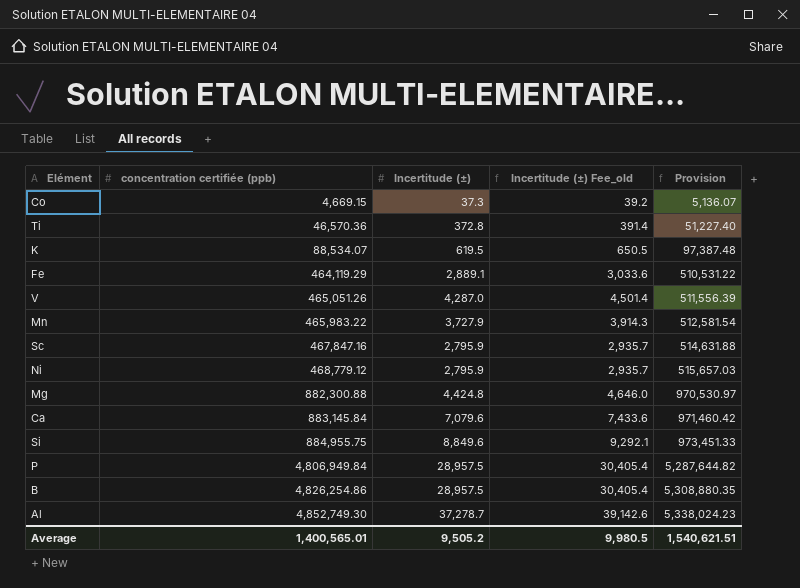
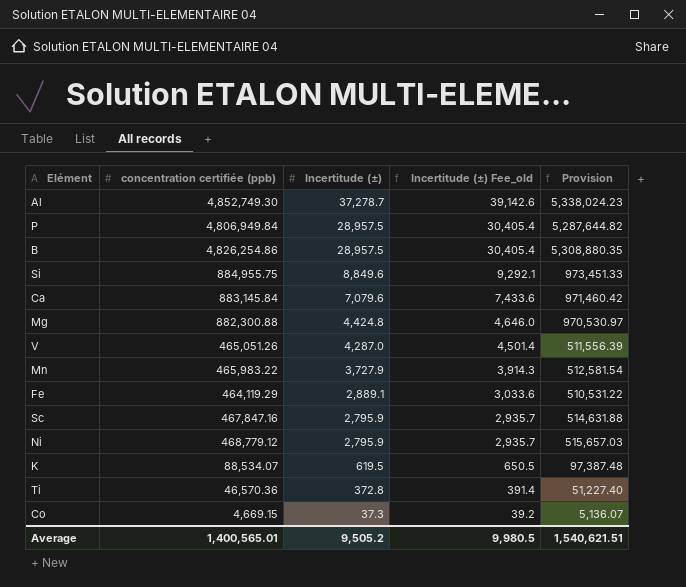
row order: concentration certifiée (ppb) ascending -> Incertitude (±) descending

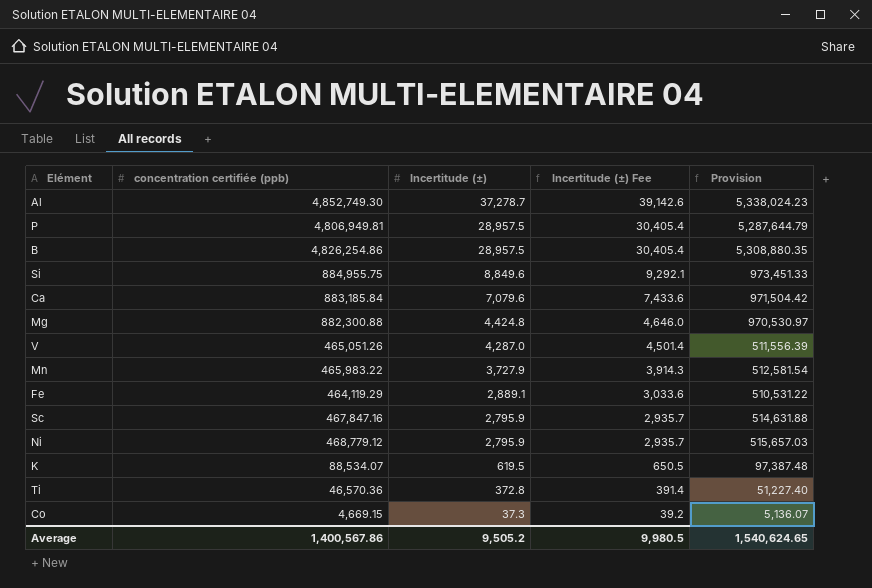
column name: Incertitude (±) Fee_old -> Incertitude (±) Fee
P | concentration certifiée (ppb): 4,806,949.84 -> 4,806,949.81
P | Provision: 5,287,644.82 -> 5,287,644.79
Ca | concentration certifiée (ppb): 883,145.84 -> 883,185.84
Ca | Provision: 971,460.42 -> 971,504.42
Average | concentration certifiée (ppb): 1,400,565.01 -> 1,400,567.86
Average | Provision: 1,540,621.51 -> 1,540,624.65

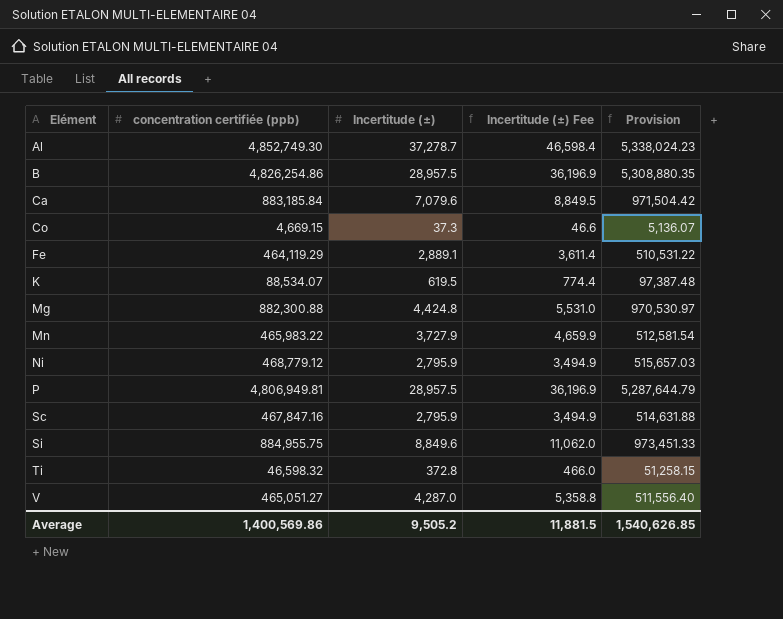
row order: Incertitude (±) descending -> Elément ascending
column Incertitude (±) Fee | formula: [Incertitude (±)] * 1.05 -> [Incertitude (±)] * 1.25
Ti | concentration certifiée (ppb): 46,570.36 -> 46,598.32
Ti | Provision: 51,227.40 -> 51,258.15
V | concentration certifiée (ppb): 465,051.26 -> 465,051.27
V | Provision: 511,556.39 -> 511,556.40
Average | concentration certifiée (ppb): 1,400,567.86 -> 1,400,569.86
Average | Incertitude (±) Fee: 9,980.5 -> 11,881.5
Average | Provision: 1,540,624.65 -> 1,540,626.85

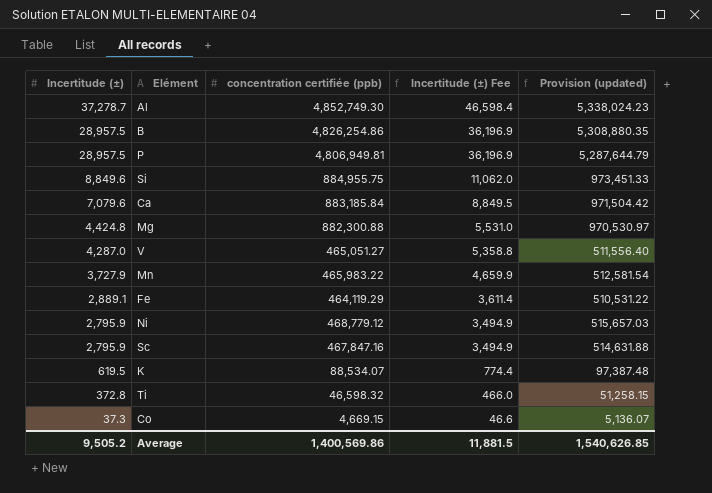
row order: Elément ascending -> Incertitude (±) descending
column Incertitude (±) | position: 3 -> 1
column name: Provision -> Provision (updated)

